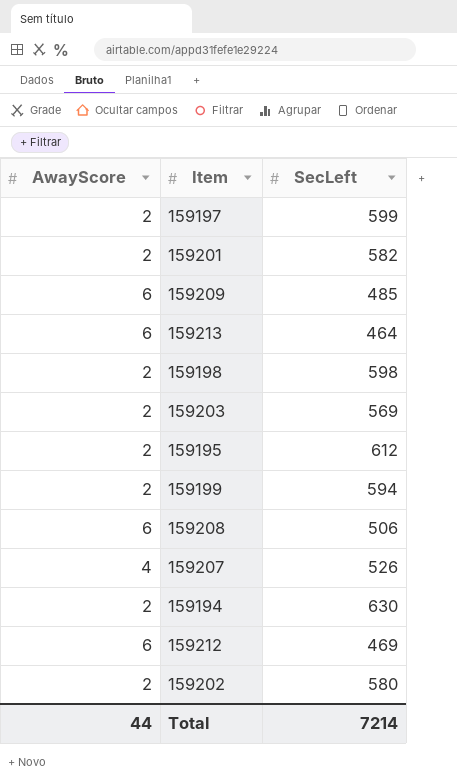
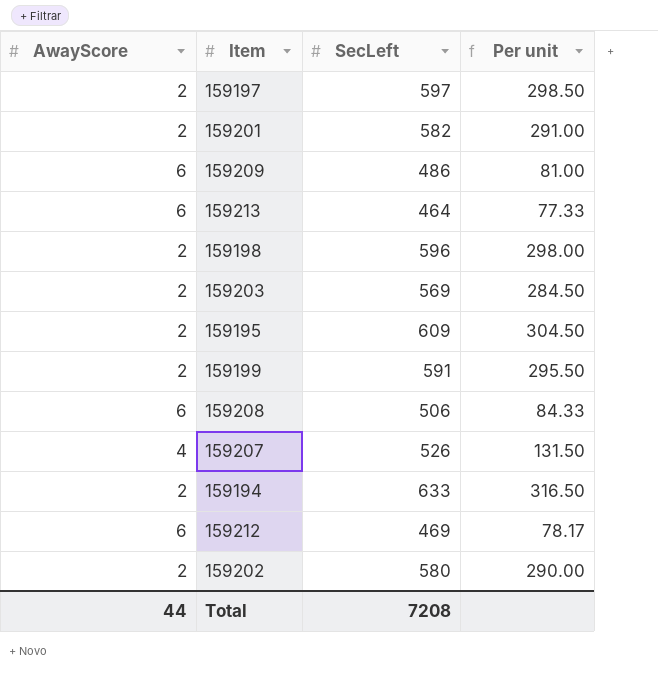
column Per unit | formula: none -> [SecLeft] / [AwayScore]
159197 | SecLeft: 599 -> 597
159209 | SecLeft: 485 -> 486
159198 | SecLeft: 598 -> 596
159195 | SecLeft: 612 -> 609
159199 | SecLeft: 594 -> 591
159194 | SecLeft: 630 -> 633
Total | SecLeft: 7214 -> 7208

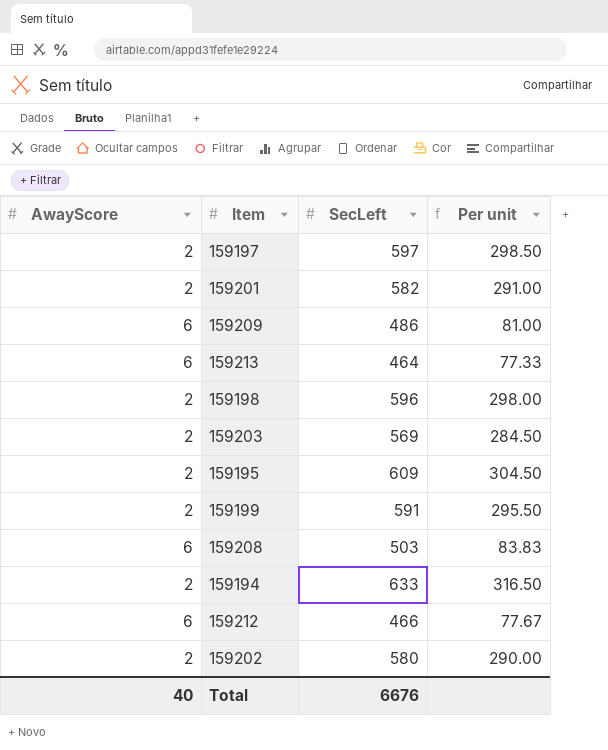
row 159207: 4 | 526 | 131.50 -> none
159208 | SecLeft: 506 -> 503
159208 | Per unit: 84.33 -> 83.83
159212 | SecLeft: 469 -> 466
159212 | Per unit: 78.17 -> 77.67
Total | AwayScore: 44 -> 40
Total | SecLeft: 7208 -> 6676

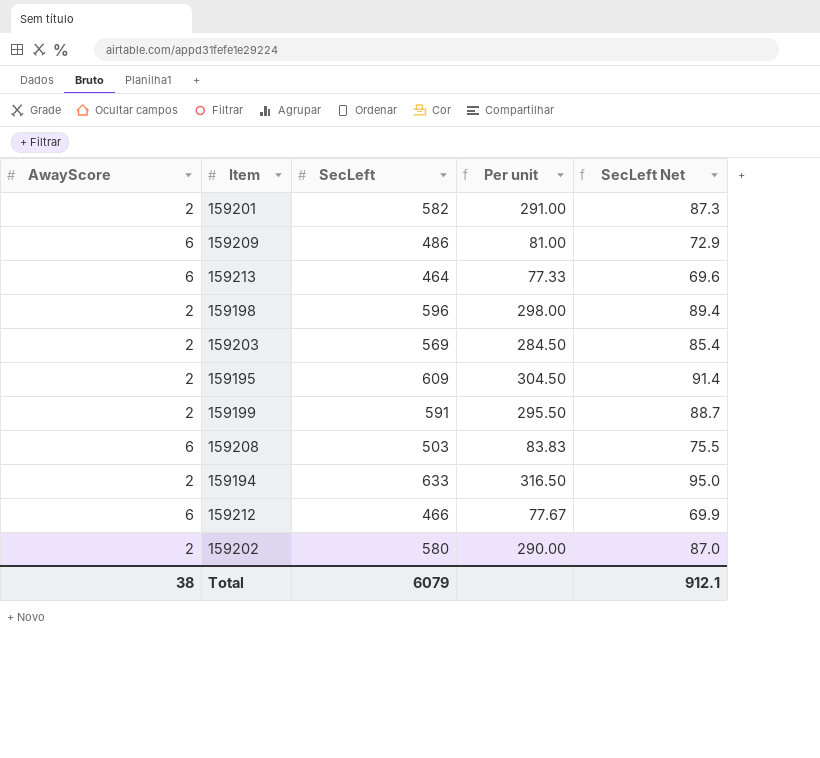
column SecLeft Net | formula: none -> [SecLeft] * 0.15
row 159197: 2 | 597 | 298.50 -> none
Total | AwayScore: 40 -> 38
Total | SecLeft: 6676 -> 6079

